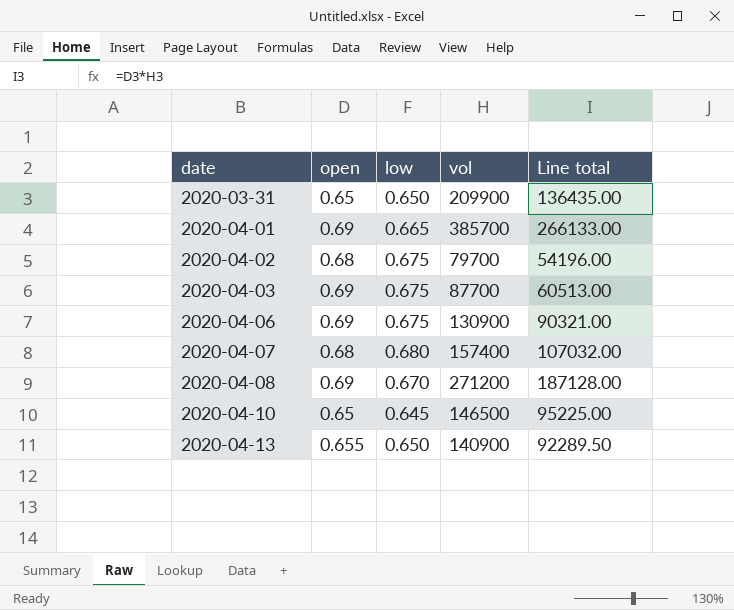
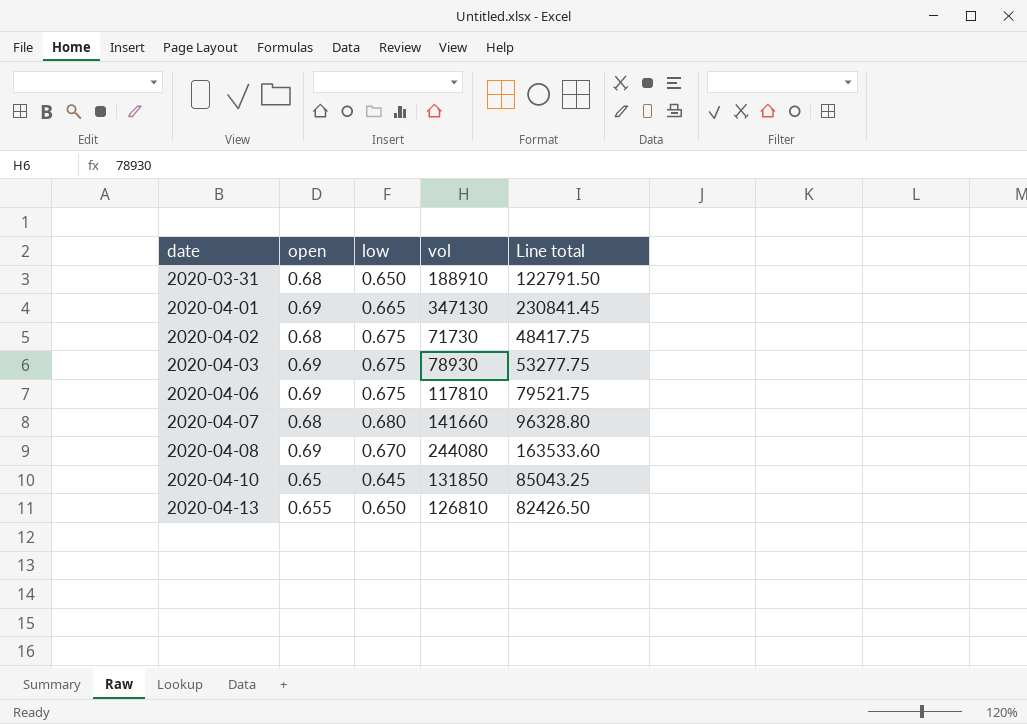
column Line total | formula: [open] * [vol] -> [low] * [vol]
2020-03-31 | open: 0.65 -> 0.68
2020-03-31 | vol: 209900 -> 188910
2020-04-01 | vol: 385700 -> 347130
2020-04-02 | vol: 79700 -> 71730
2020-04-03 | vol: 87700 -> 78930
2020-04-06 | vol: 130900 -> 117810
2020-04-07 | vol: 157400 -> 141660
2020-04-08 | vol: 271200 -> 244080
2020-04-10 | vol: 146500 -> 131850
2020-04-13 | vol: 140900 -> 126810

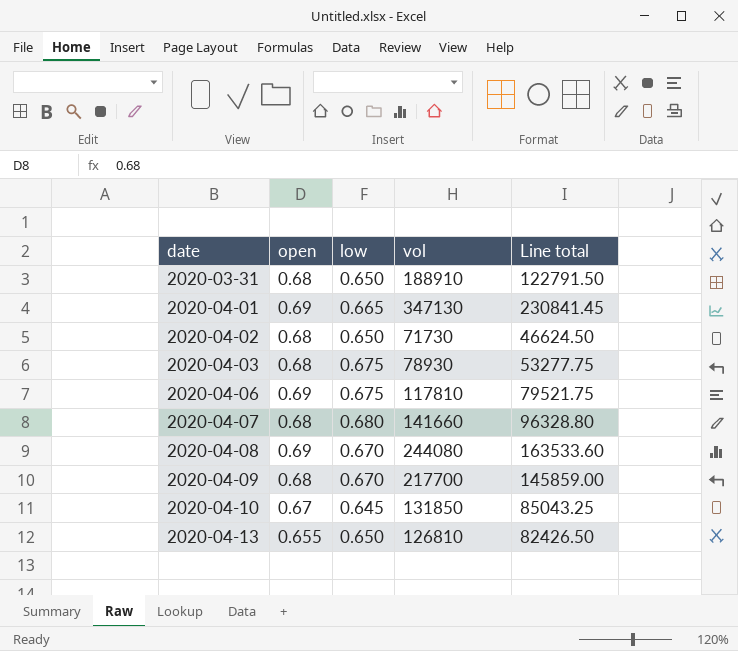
2020-04-02 | low: 0.675 -> 0.650
2020-04-02 | Line total: 48417.75 -> 46624.50
2020-04-03 | open: 0.69 -> 0.68
row 2020-04-09: none -> 0.68 | 0.670 | 217700 | 145859.00
2020-04-10 | open: 0.65 -> 0.67

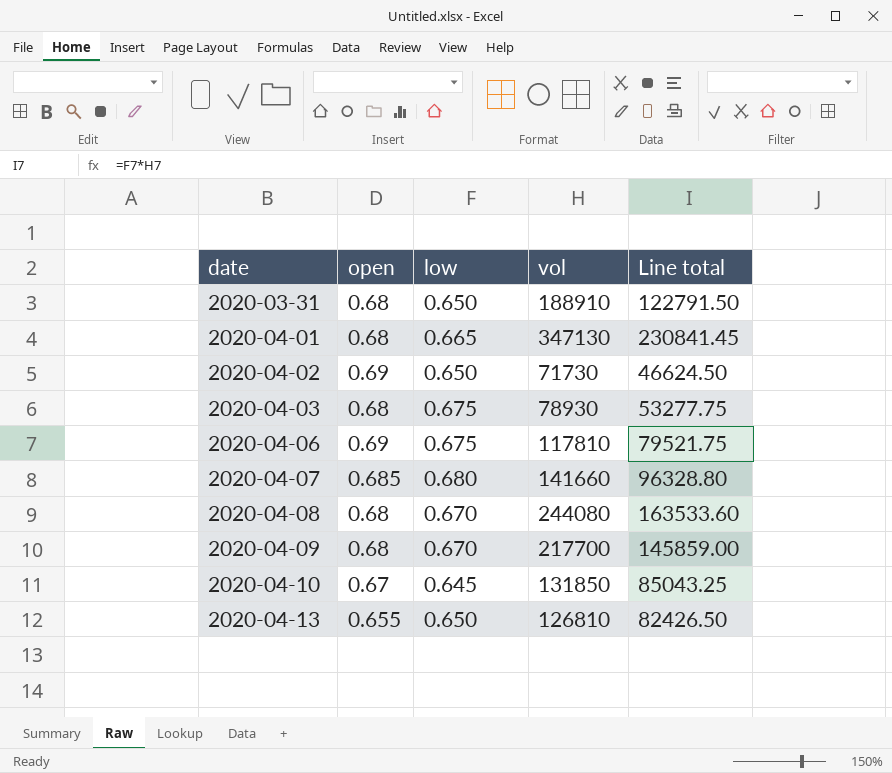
2020-04-01 | open: 0.69 -> 0.68
2020-04-02 | open: 0.68 -> 0.69
2020-04-07 | open: 0.68 -> 0.685
2020-04-08 | open: 0.69 -> 0.68

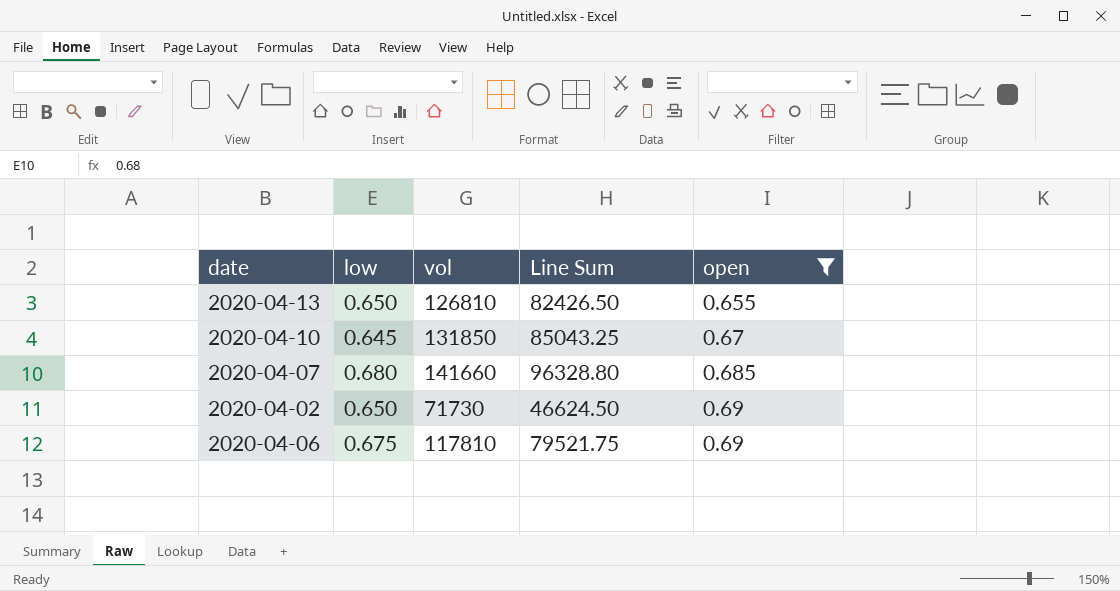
filter: none -> open != 0.68
row order: date ascending -> open ascending
column name: Line total -> Line Sum
column open | position: 2 -> 5

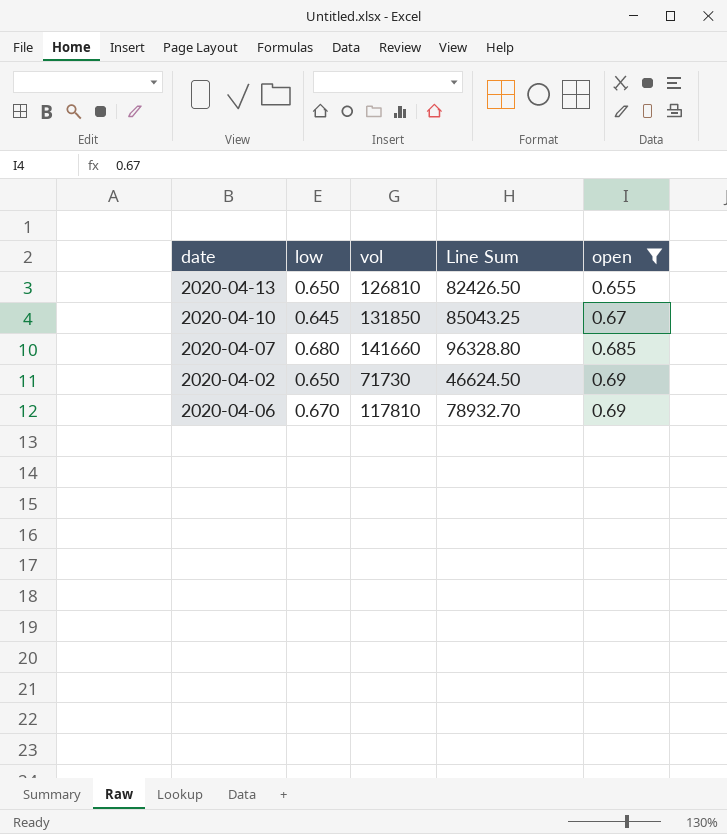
2020-04-06 | low: 0.675 -> 0.670
2020-04-06 | Line Sum: 79521.75 -> 78932.70

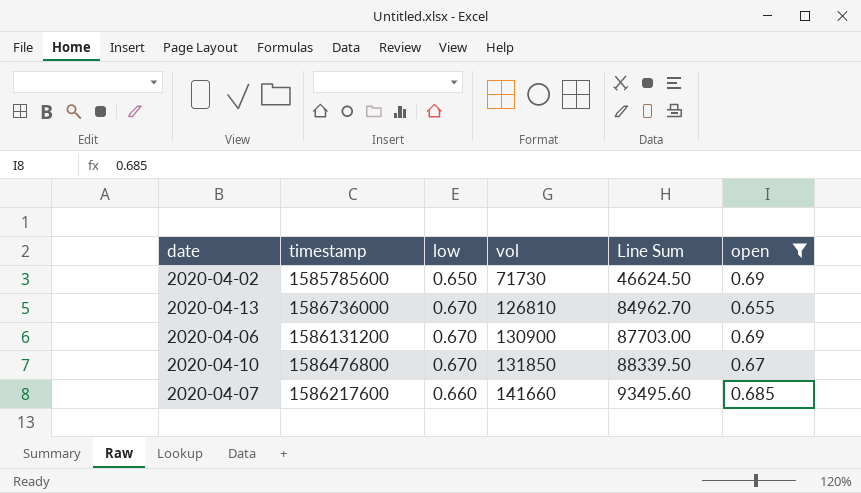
row order: open ascending -> vol ascending
column timestamp | position: none -> 2
2020-04-13 | low: 0.650 -> 0.670
2020-04-13 | Line Sum: 82426.50 -> 84962.70
2020-04-06 | vol: 117810 -> 130900
2020-04-06 | Line Sum: 78932.70 -> 87703.00
2020-04-10 | low: 0.645 -> 0.670
2020-04-10 | Line Sum: 85043.25 -> 88339.50
2020-04-07 | low: 0.680 -> 0.660
2020-04-07 | Line Sum: 96328.80 -> 93495.60

